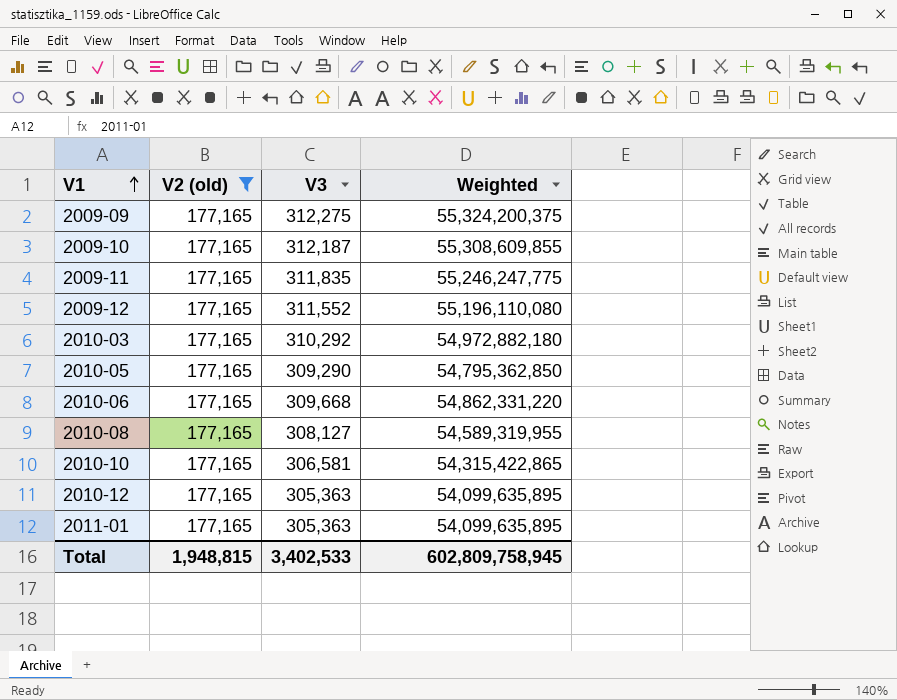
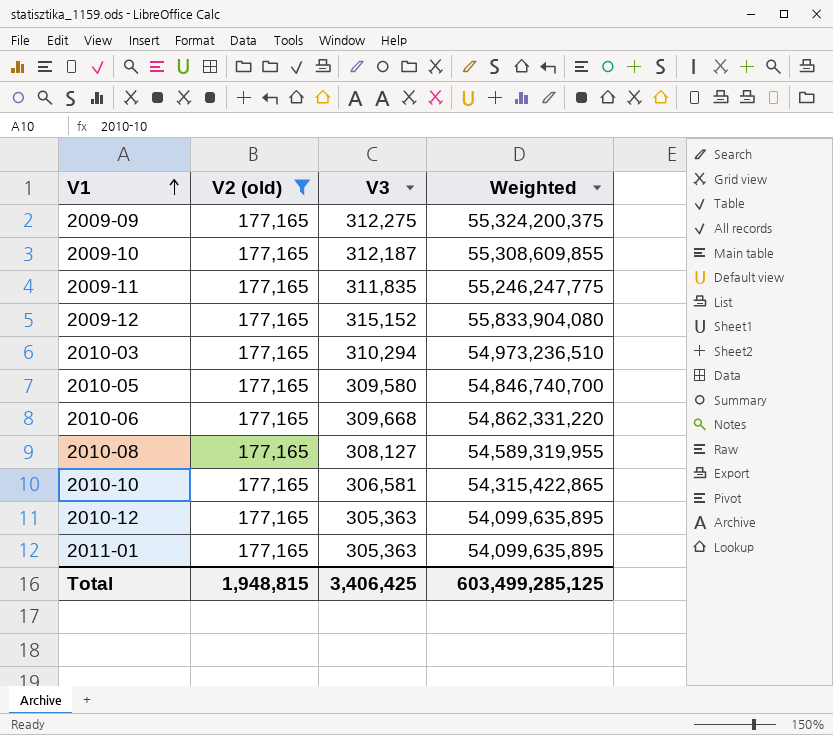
2009-12 | V3: 311,552 -> 315,152
2009-12 | Weighted: 55,196,110,080 -> 55,833,904,080
2010-03 | V3: 310,292 -> 310,294
2010-03 | Weighted: 54,972,882,180 -> 54,973,236,510
2010-05 | V3: 309,290 -> 309,580
2010-05 | Weighted: 54,795,362,850 -> 54,846,740,700
Total | V3: 3,402,533 -> 3,406,425
Total | Weighted: 602,809,758,945 -> 603,499,285,125

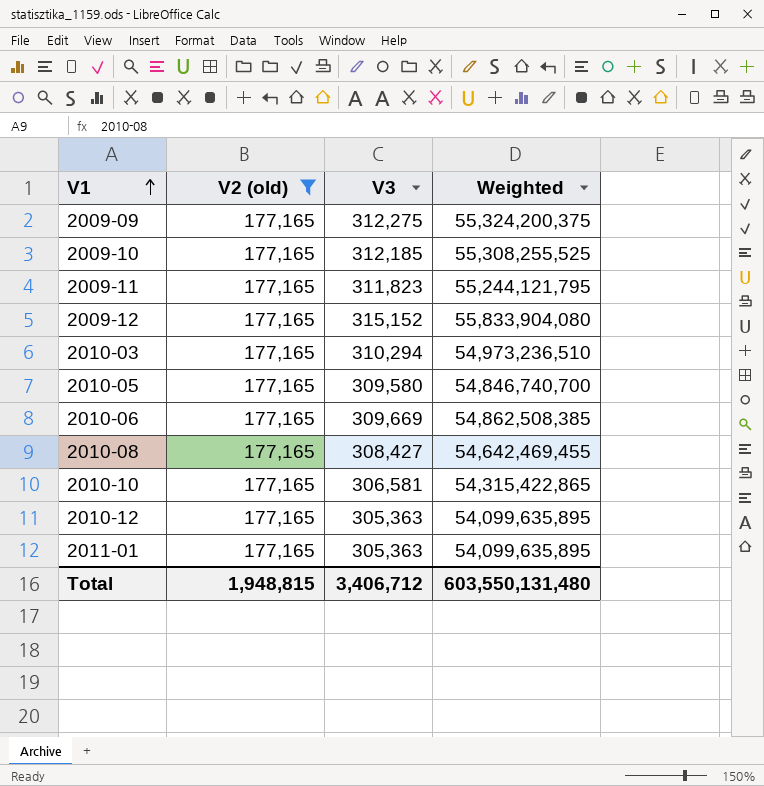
2009-10 | V3: 312,187 -> 312,185
2009-10 | Weighted: 55,308,609,855 -> 55,308,255,525
2009-11 | V3: 311,835 -> 311,823
2009-11 | Weighted: 55,246,247,775 -> 55,244,121,795
2010-06 | V3: 309,668 -> 309,669
2010-06 | Weighted: 54,862,331,220 -> 54,862,508,385
2010-08 | V3: 308,127 -> 308,427
2010-08 | Weighted: 54,589,319,955 -> 54,642,469,455
Total | V3: 3,406,425 -> 3,406,712
Total | Weighted: 603,499,285,125 -> 603,550,131,480

